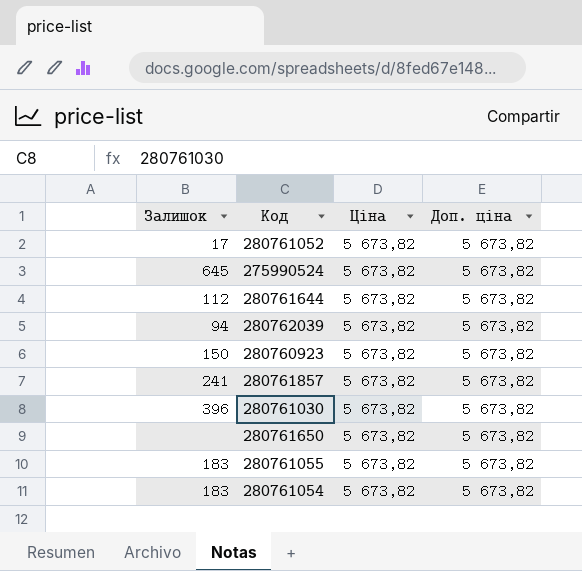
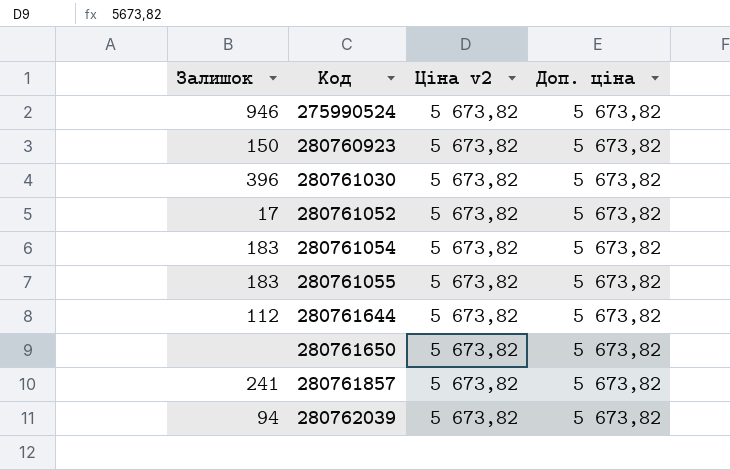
row order: none -> Код ascending
column name: Ціна -> Ціна v2
275990524 | Залишок: 645 -> 946

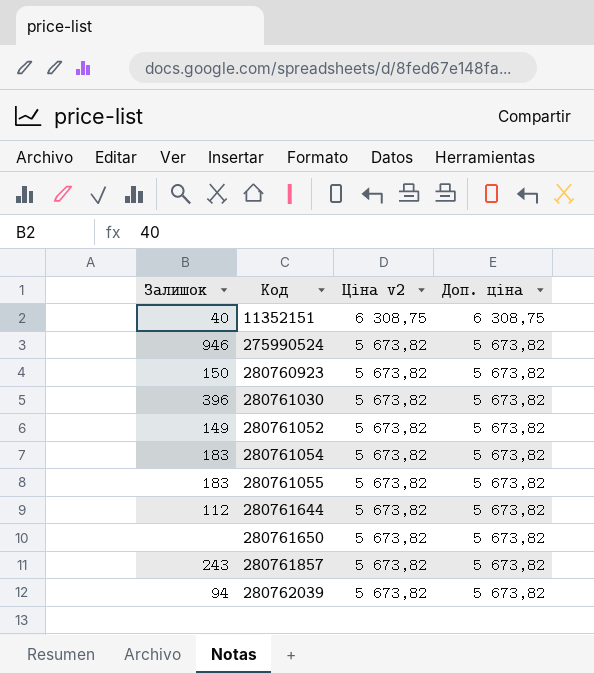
row 11352151: none -> 40 | 6 308,75 | 6 308,75
280761052 | Залишок: 17 -> 149
280761857 | Залишок: 241 -> 243

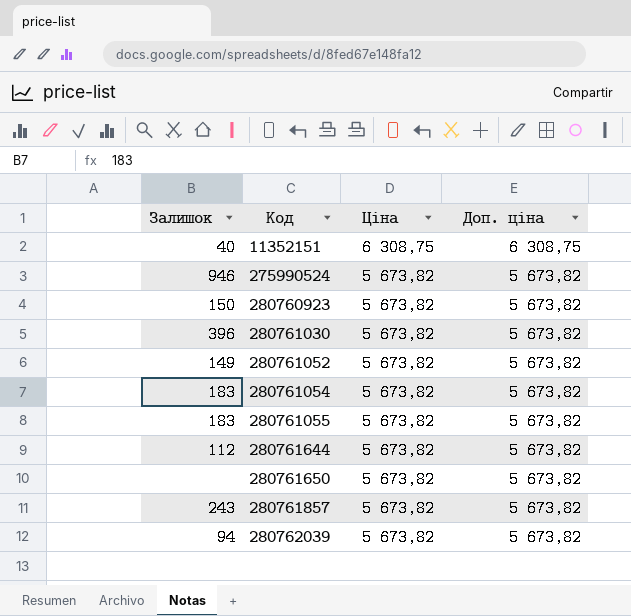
column name: Ціна v2 -> Ціна

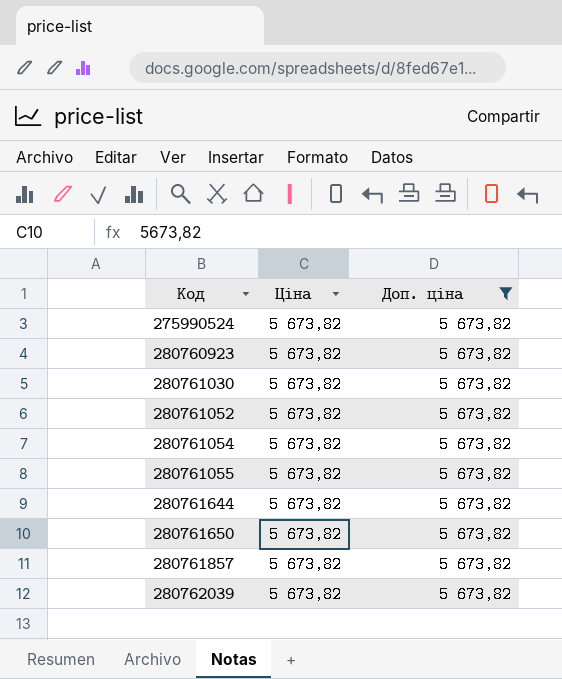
filter: none -> Доп. ціна = 5 673,82
column Залишок | position: 1 -> none

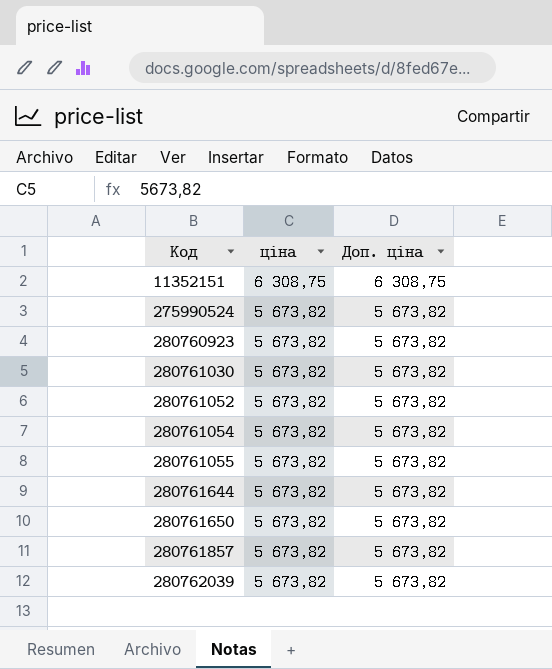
filter: Доп. ціна = 5 673,82 -> none
column name: Ціна -> ціна

